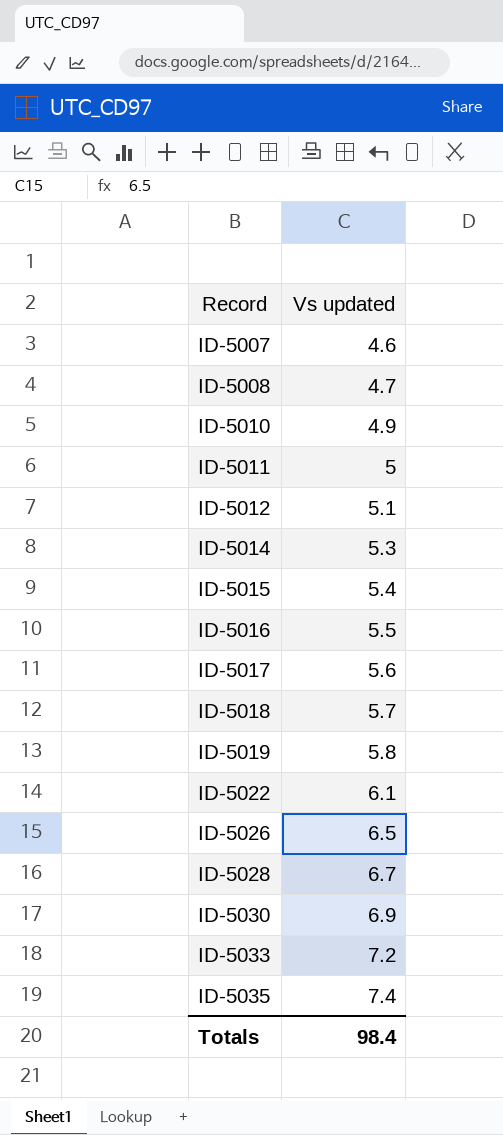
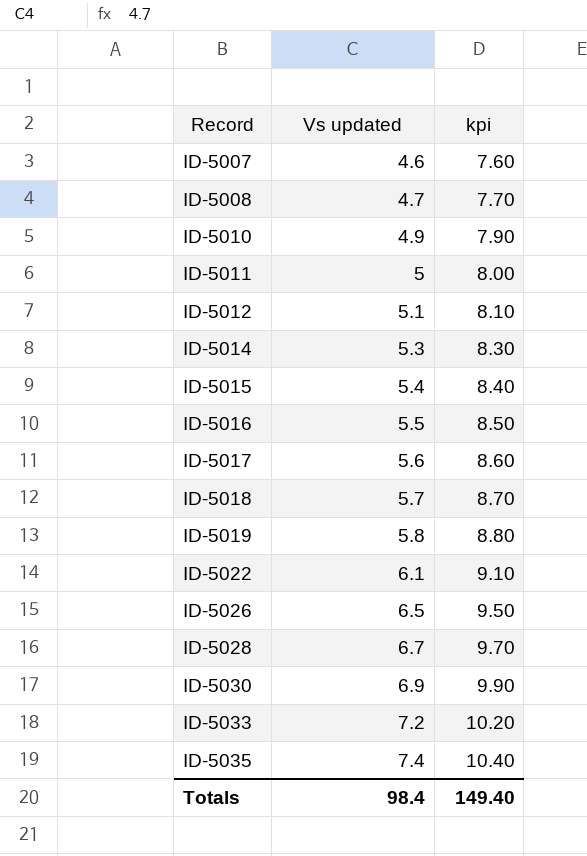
column kpi | formula: none -> [Vs updated] + 3

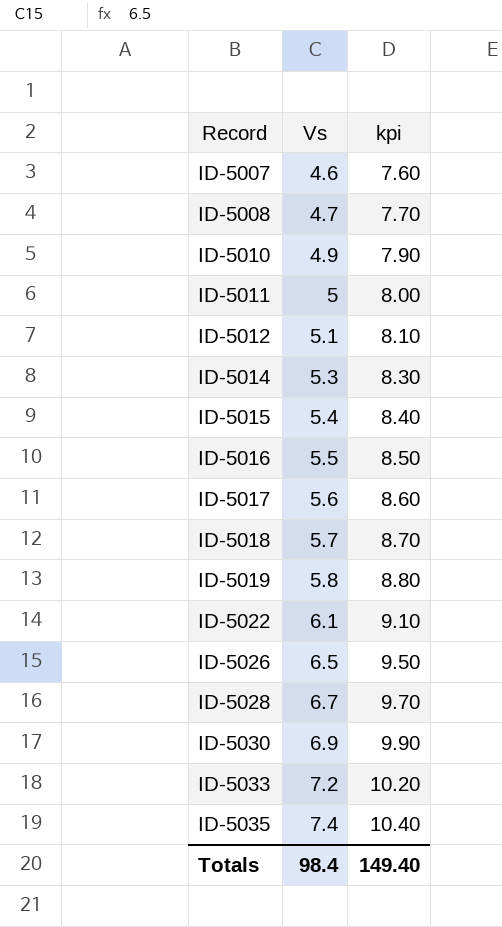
column name: Vs updated -> Vs

